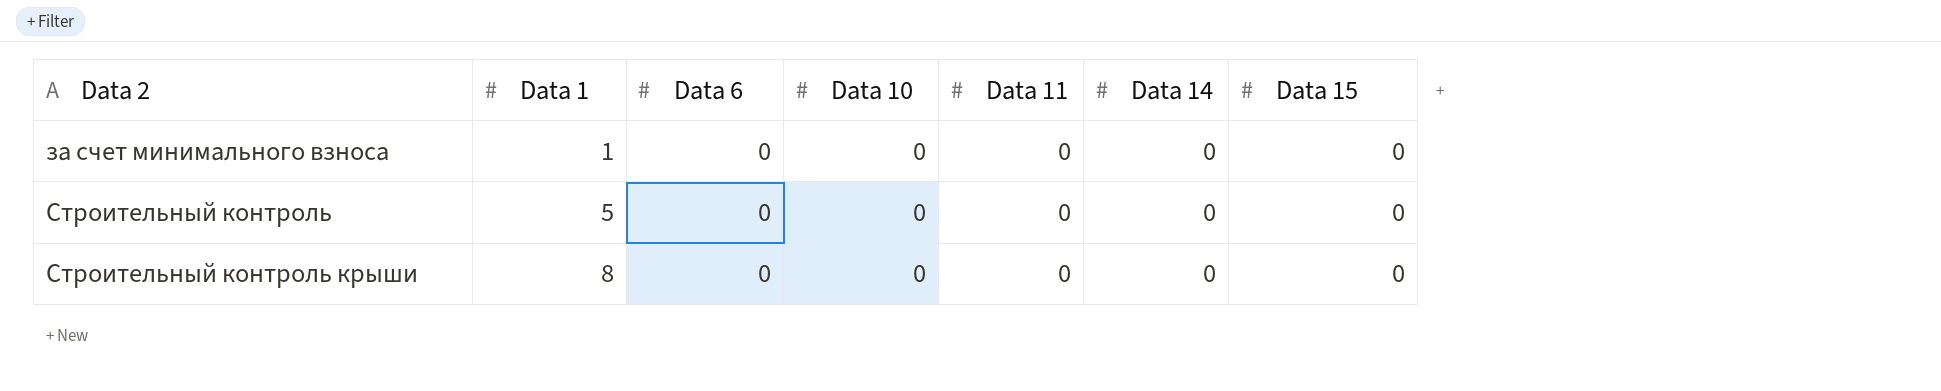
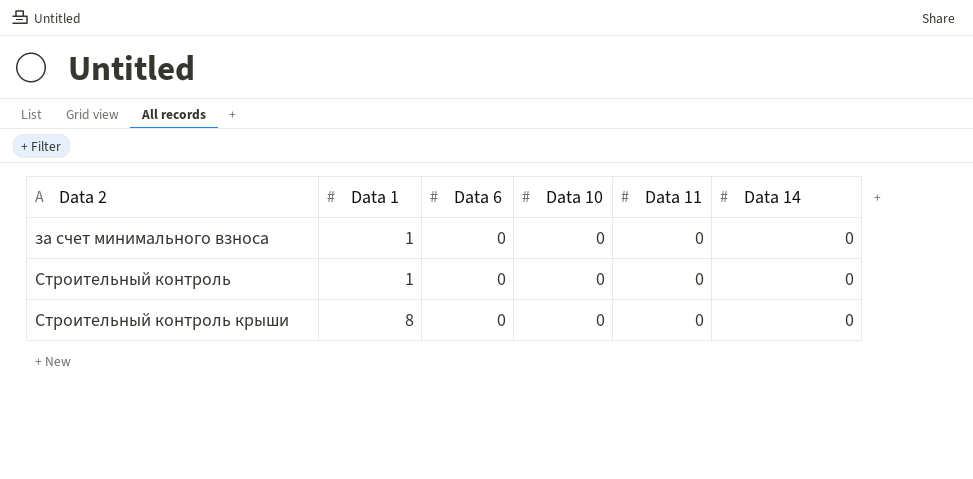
column Data 15 | position: 7 -> none
Строительный контроль | Data 1: 5 -> 1

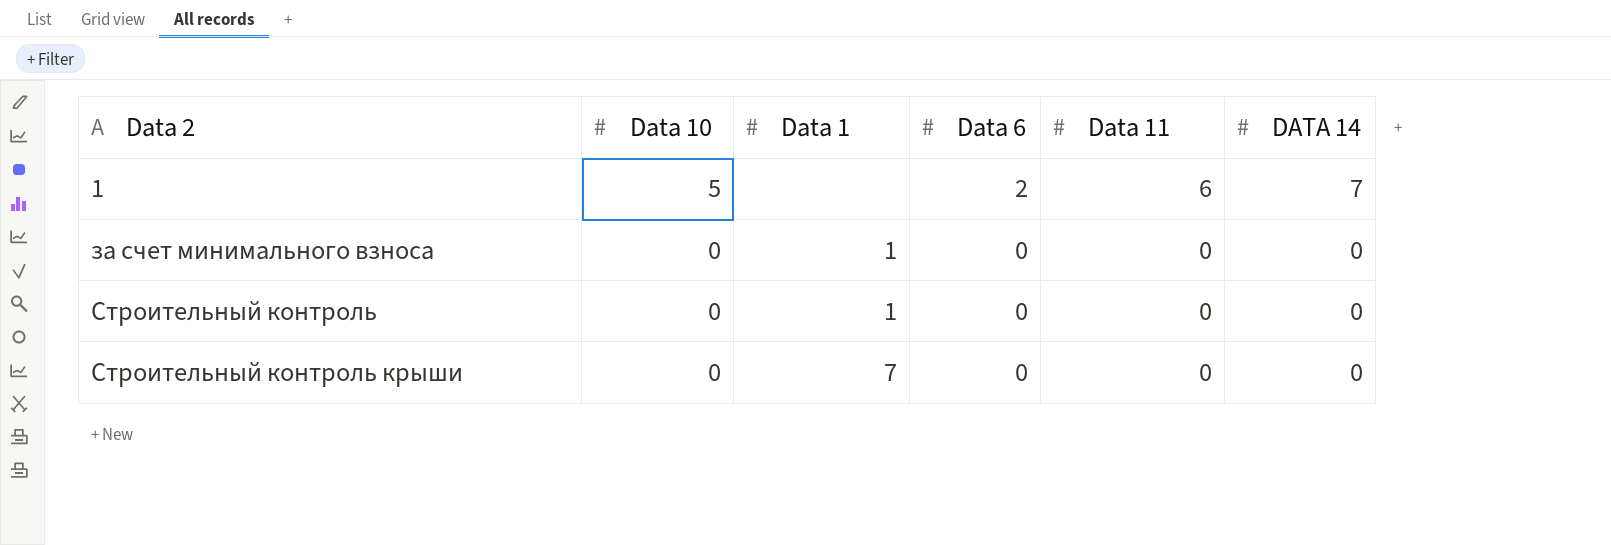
column Data 10 | position: 4 -> 2
column name: Data 14 -> DATA 14
row 1: none -> 5 | none | 2 | 6 | 7
Строительный контроль крыши | Data 1: 8 -> 7

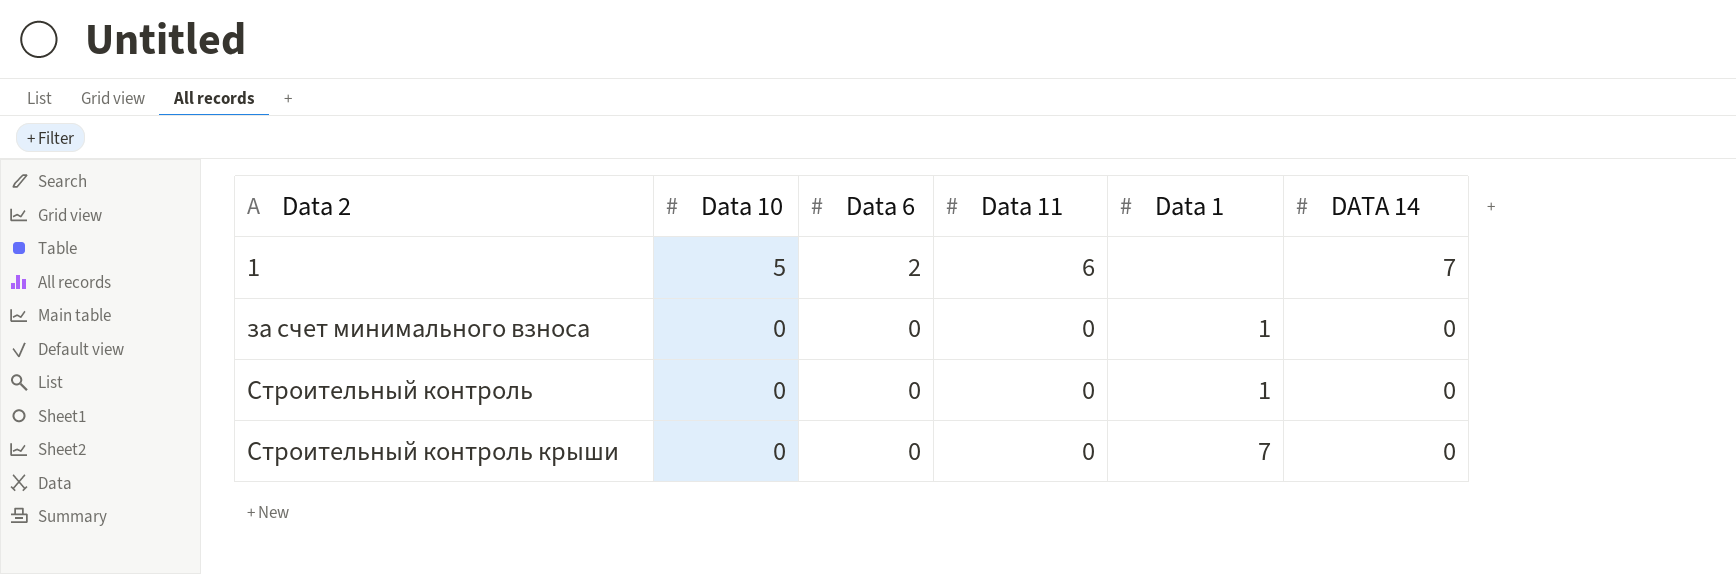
column Data 1 | position: 3 -> 5

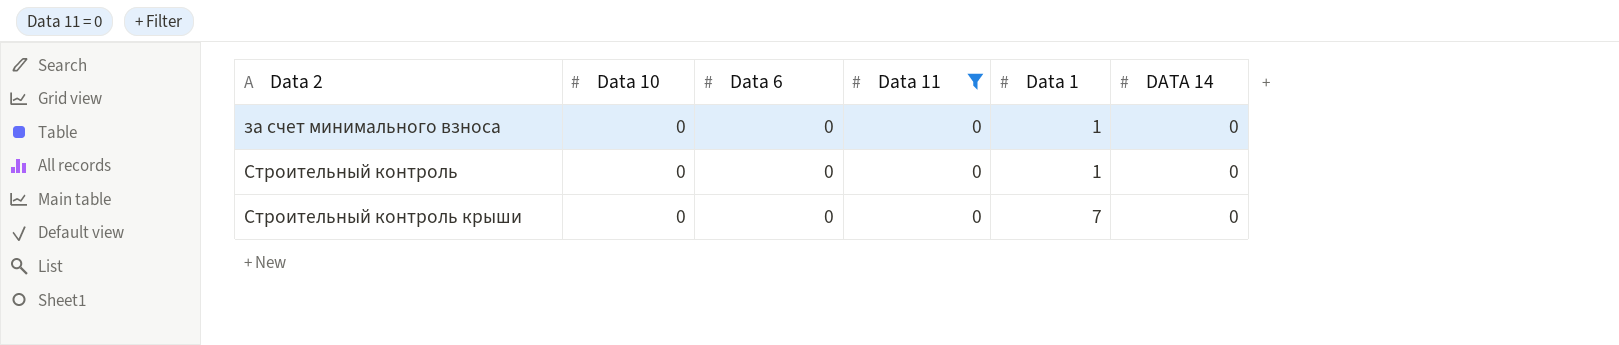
filter: none -> Data 11 = 0

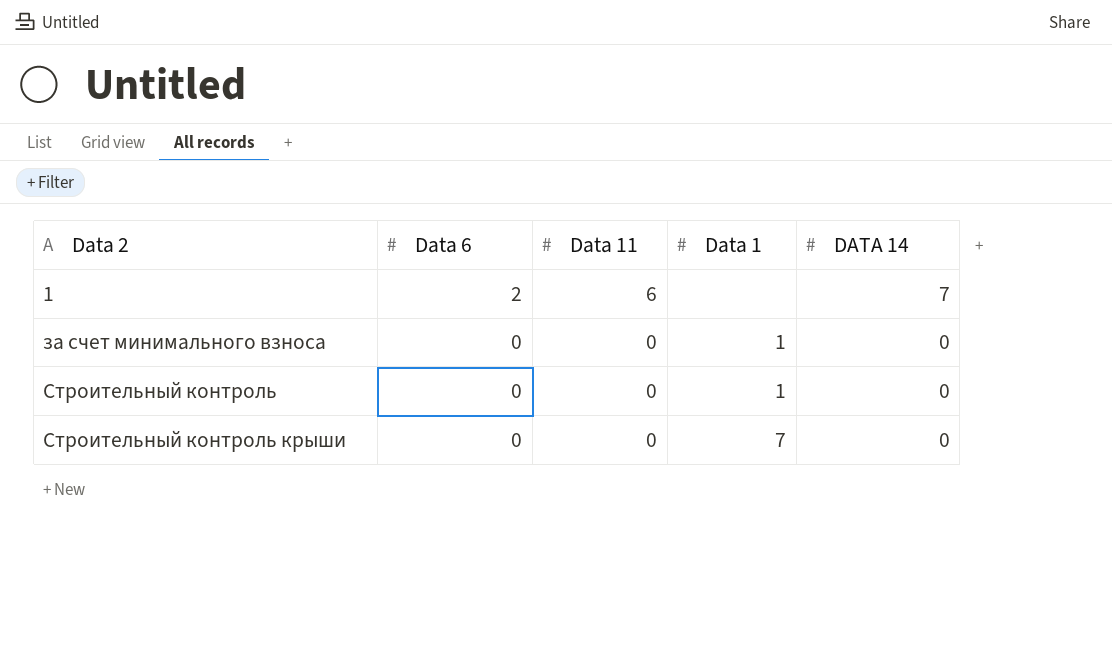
filter: Data 11 = 0 -> none
column Data 10 | position: 2 -> none

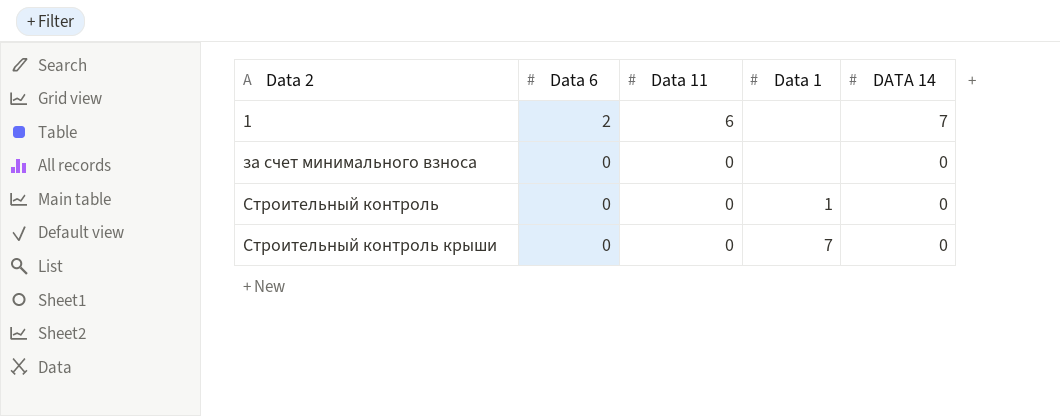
за счет минимального взноса | Data 1: 1 -> none

